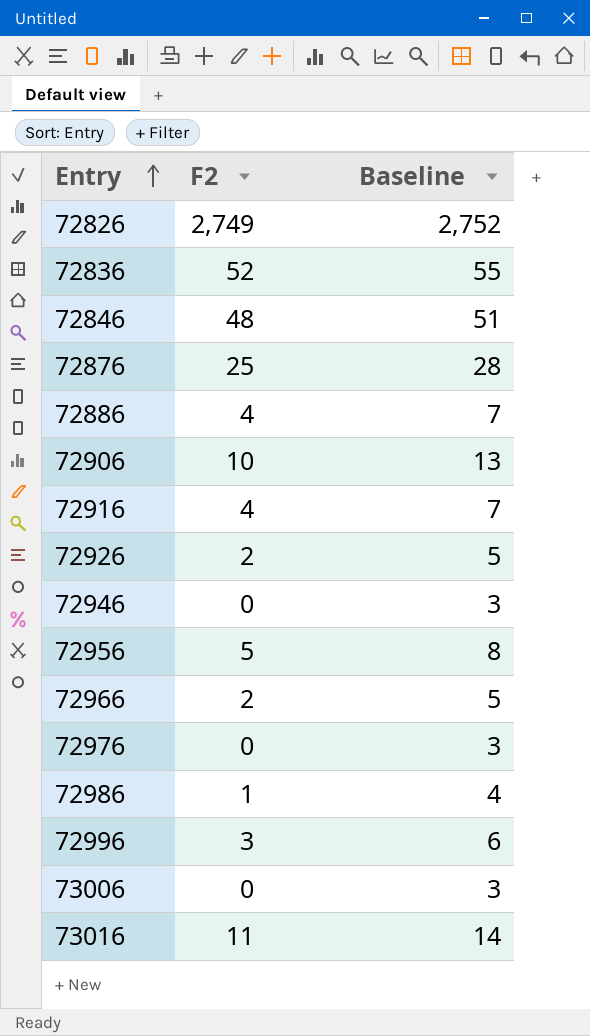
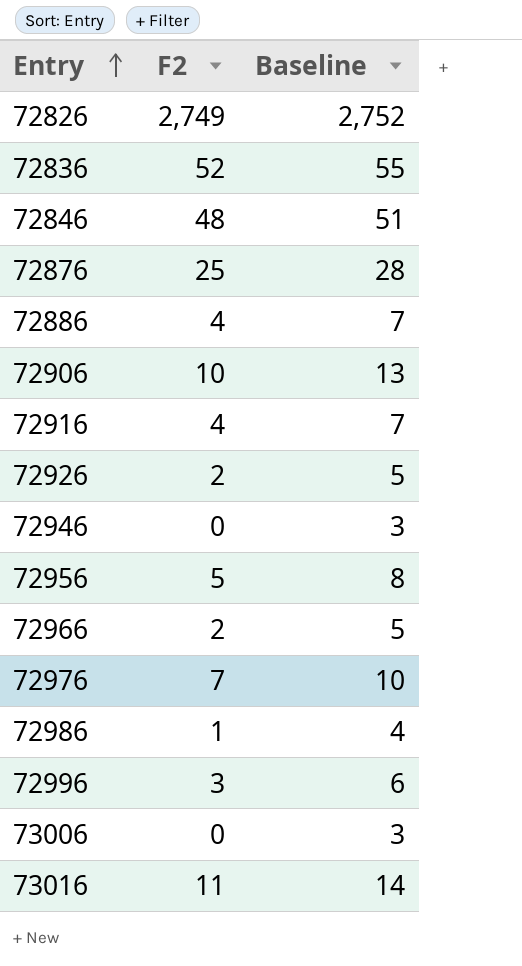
72976 | F2: 0 -> 7
72976 | Baseline: 3 -> 10

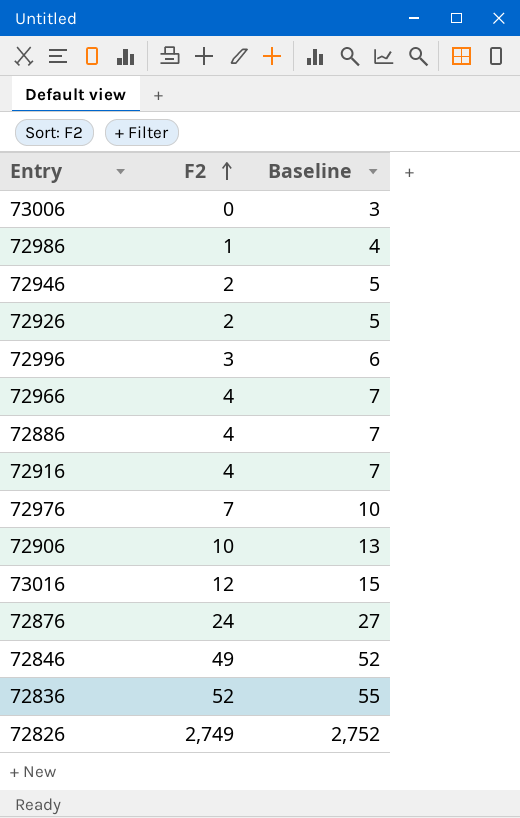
row order: Entry ascending -> F2 ascending
row 72956: 5 | 8 -> none
72946 | F2: 0 -> 2
72946 | Baseline: 3 -> 5
72966 | F2: 2 -> 4
72966 | Baseline: 5 -> 7
73016 | F2: 11 -> 12
73016 | Baseline: 14 -> 15
72876 | F2: 25 -> 24
72876 | Baseline: 28 -> 27
72846 | F2: 48 -> 49
72846 | Baseline: 51 -> 52

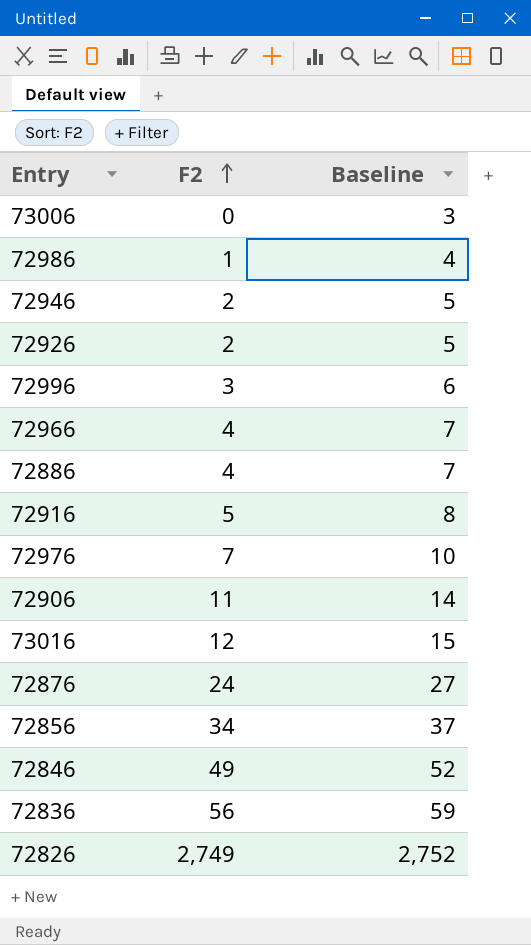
72916 | F2: 4 -> 5
72916 | Baseline: 7 -> 8
72906 | F2: 10 -> 11
72906 | Baseline: 13 -> 14
row 72856: none -> 34 | 37
72836 | F2: 52 -> 56
72836 | Baseline: 55 -> 59

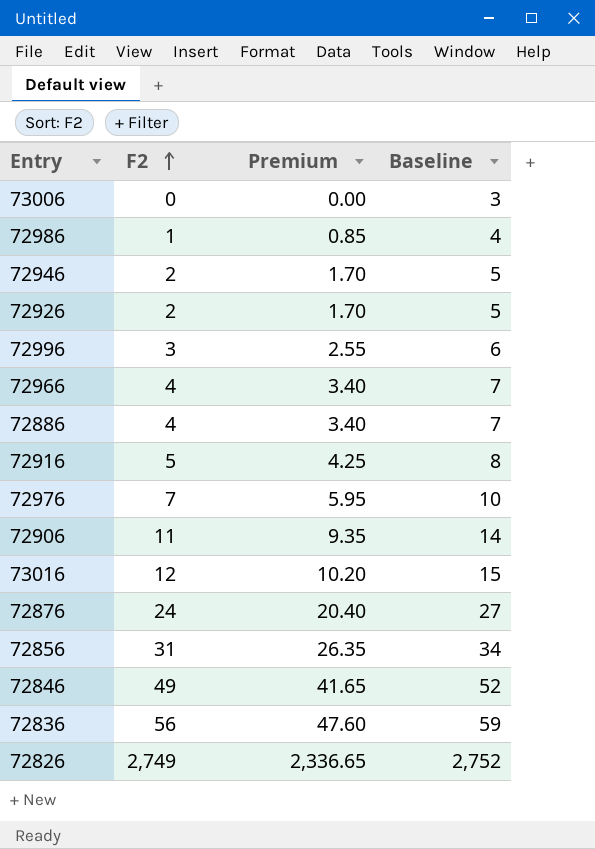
column Premium | formula: none -> [F2] * 0.85
72856 | F2: 34 -> 31
72856 | Baseline: 37 -> 34

